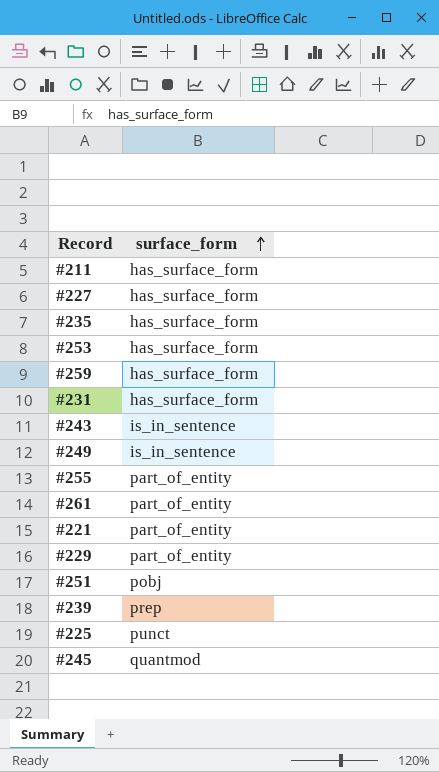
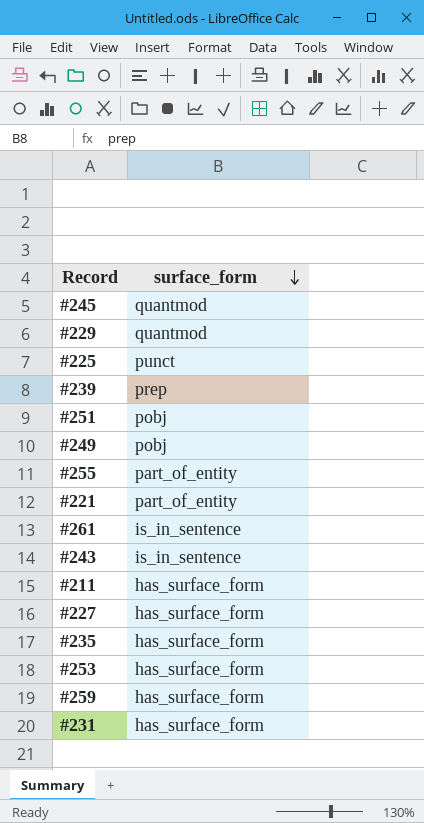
row order: surface_form ascending -> surface_form descending
#229 | surface_form: part_of_entity -> quantmod
#249 | surface_form: is_in_sentence -> pobj
#261 | surface_form: part_of_entity -> is_in_sentence

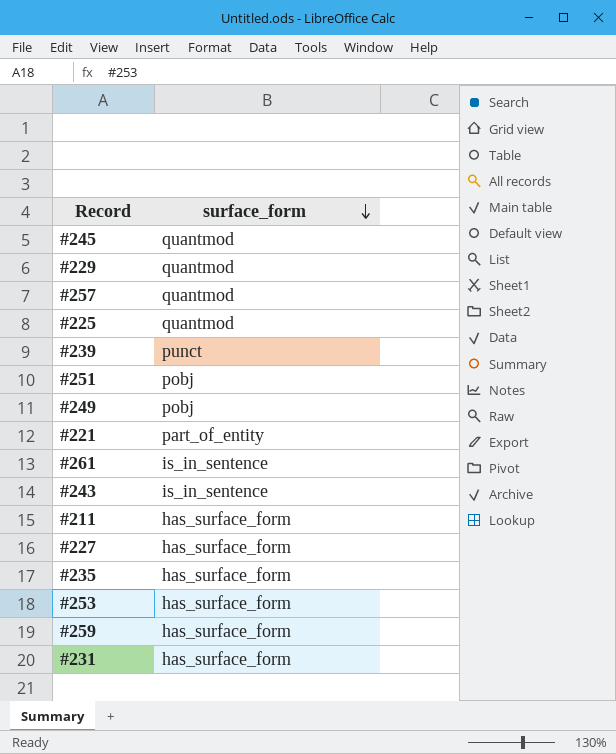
row #255: part_of_entity -> none
row #257: none -> quantmod
#225 | surface_form: punct -> quantmod
#239 | surface_form: prep -> punct

